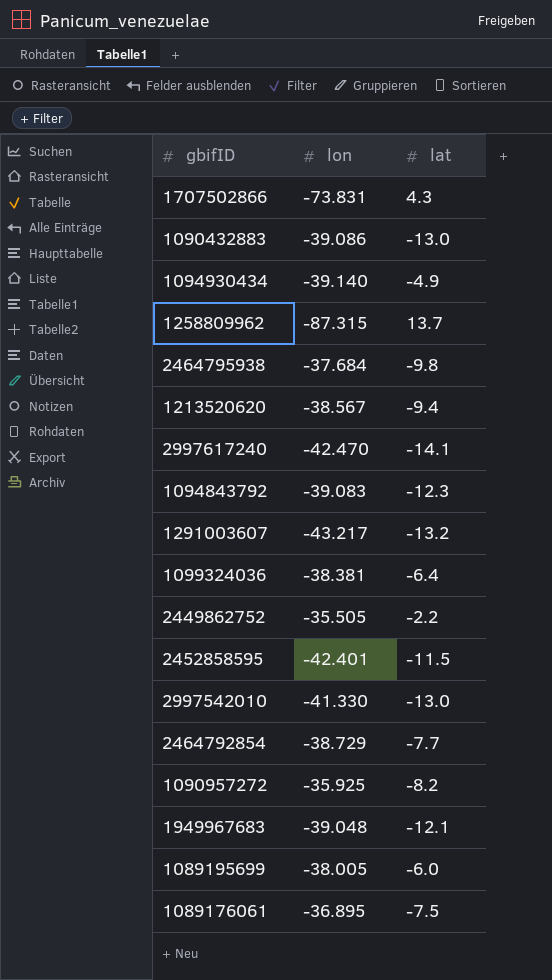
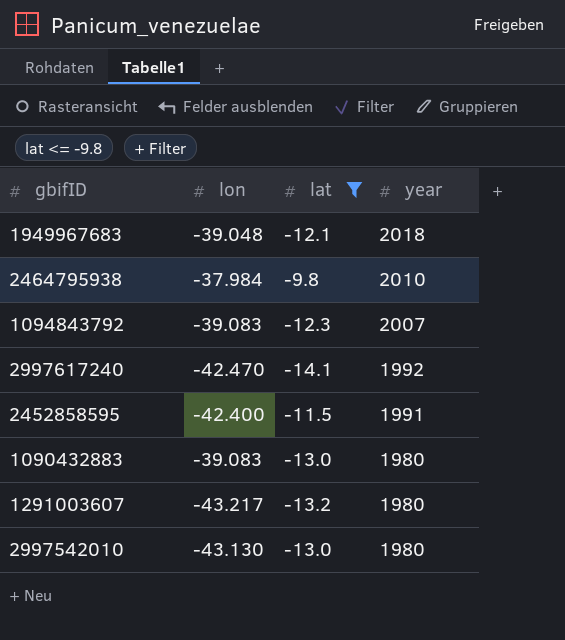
filter: none -> lat <= -9.8
row order: none -> year descending
column year | position: none -> 4
2464795938 | lon: -37.684 -> -37.984
2452858595 | lon: -42.401 -> -42.400
1090432883 | lon: -39.086 -> -39.083
2997542010 | lon: -41.330 -> -43.130

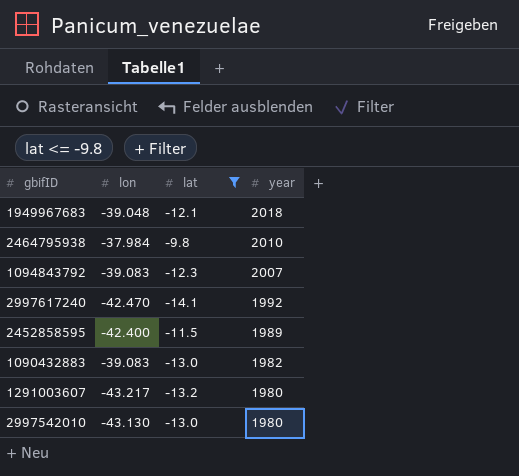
2452858595 | year: 1991 -> 1989
1090432883 | year: 1980 -> 1982

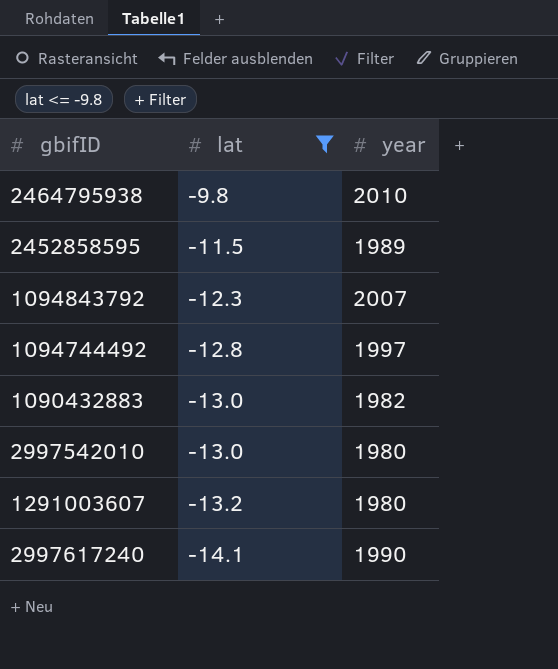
row order: year descending -> lat descending
column lon | position: 2 -> none
row 1949967683: -39.048 | -12.1 | 2018 -> none
row 1094744492: none -> -12.8 | 1997
2997617240 | year: 1992 -> 1990

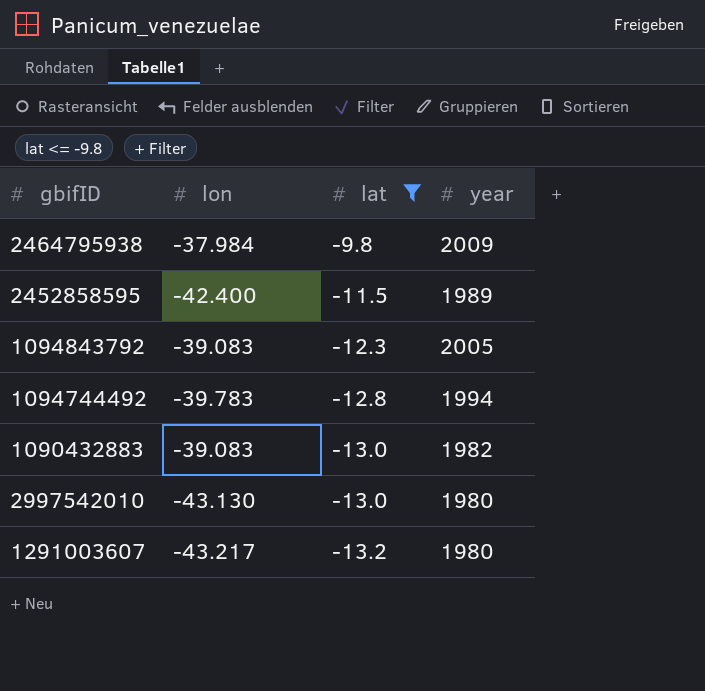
column lon | position: none -> 2
row 2997617240: -14.1 | 1990 -> none
2464795938 | year: 2010 -> 2009
1094843792 | year: 2007 -> 2005
1094744492 | year: 1997 -> 1994

